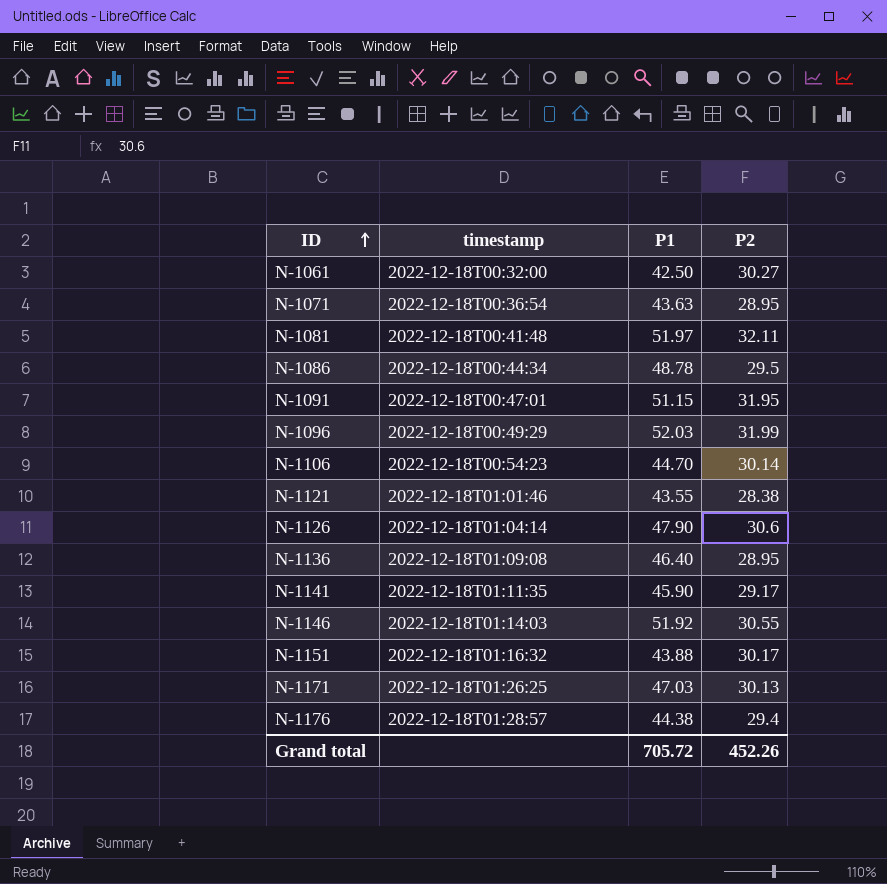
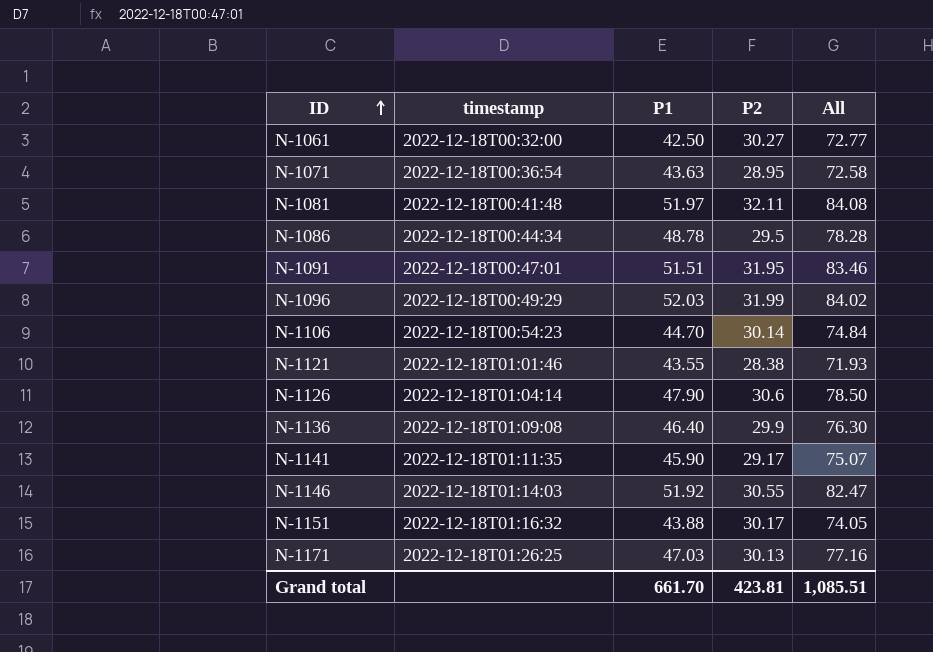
column All | formula: none -> [P1] + [P2]
row N-1176: 2022-12-18T01:28:57 | 44.38 | 29.4 -> none
N-1091 | P1: 51.15 -> 51.51
N-1136 | P2: 28.95 -> 29.9
Grand total | P1: 705.72 -> 661.70
Grand total | P2: 452.26 -> 423.81

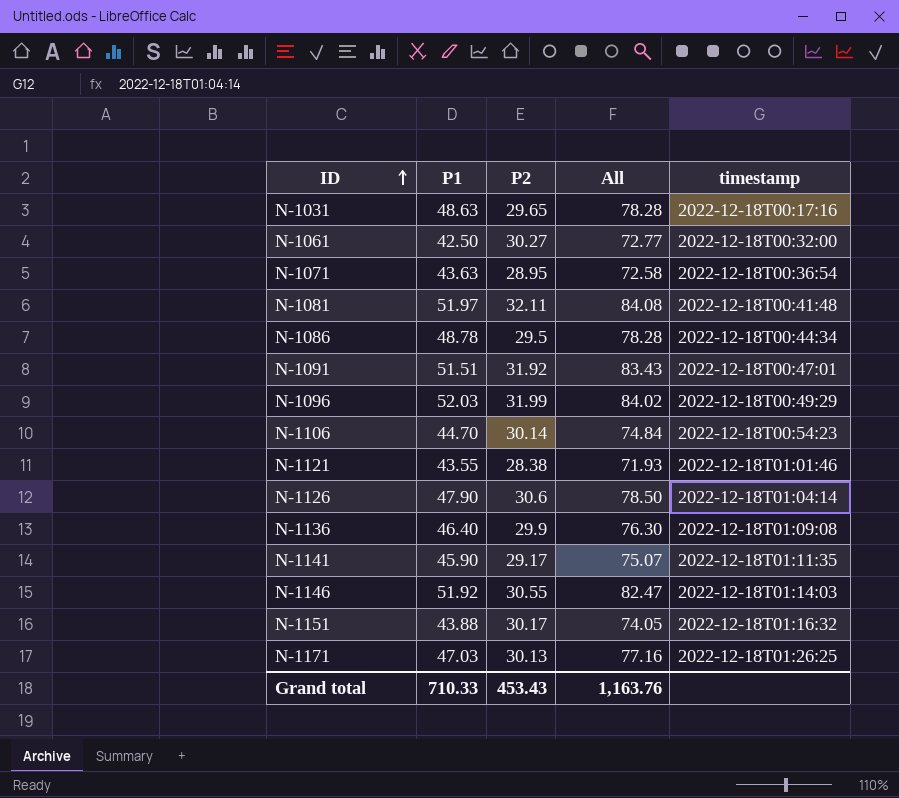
column timestamp | position: 2 -> 5
row N-1031: none -> 48.63 | 29.65 | 78.28 | 2022-12-18T00:17:16
N-1091 | P2: 31.95 -> 31.92
N-1091 | All: 83.46 -> 83.43
Grand total | P1: 661.70 -> 710.33
Grand total | P2: 423.81 -> 453.43
Grand total | All: 1,085.51 -> 1,163.76

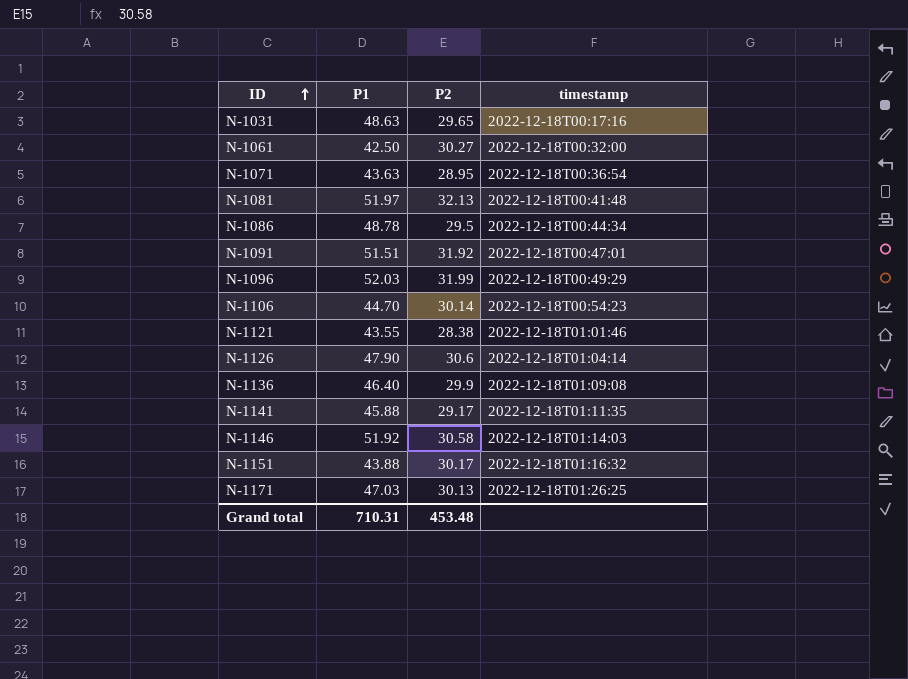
column All | formula: [P1] + [P2] -> none
N-1081 | P2: 32.11 -> 32.13
N-1141 | P1: 45.90 -> 45.88
N-1146 | P2: 30.55 -> 30.58
Grand total | P1: 710.33 -> 710.31
Grand total | P2: 453.43 -> 453.48

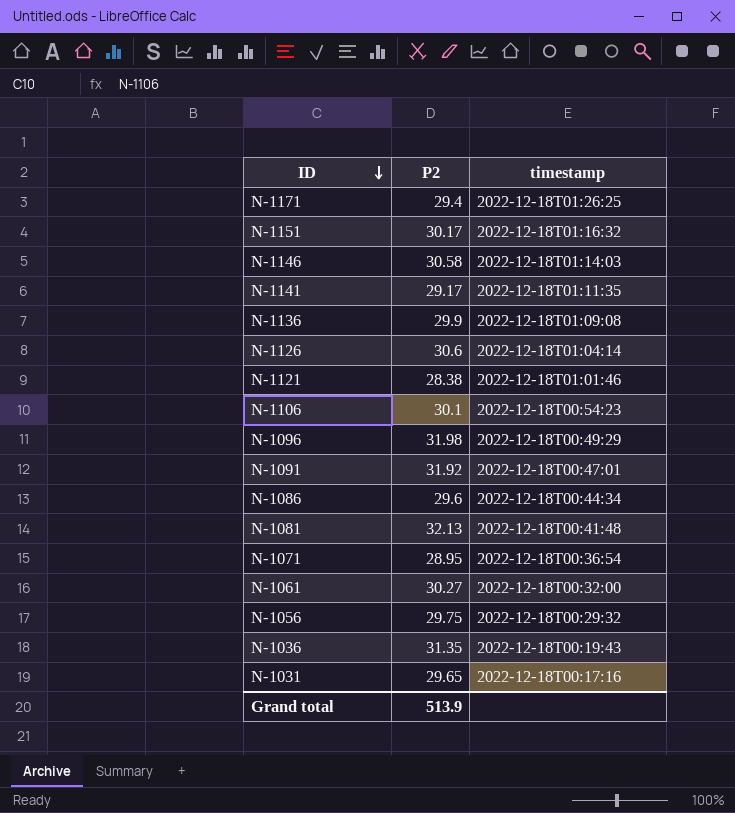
row order: ID ascending -> ID descending
column P1 | position: 2 -> none
N-1171 | P2: 30.13 -> 29.4
N-1106 | P2: 30.14 -> 30.1
N-1096 | P2: 31.99 -> 31.98
N-1086 | P2: 29.5 -> 29.6
row N-1056: none -> 29.75 | 2022-12-18T00:29:32
row N-1036: none -> 31.35 | 2022-12-18T00:19:43
Grand total | P2: 453.48 -> 513.9

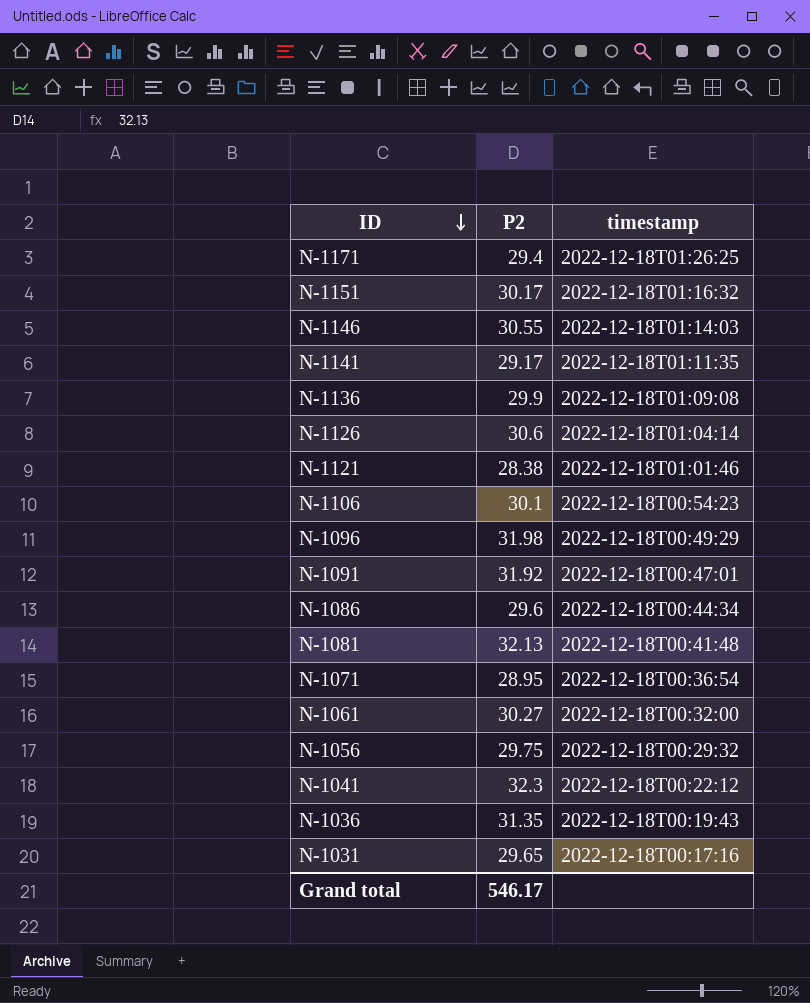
N-1146 | P2: 30.58 -> 30.55
row N-1041: none -> 32.3 | 2022-12-18T00:22:12
Grand total | P2: 513.9 -> 546.17

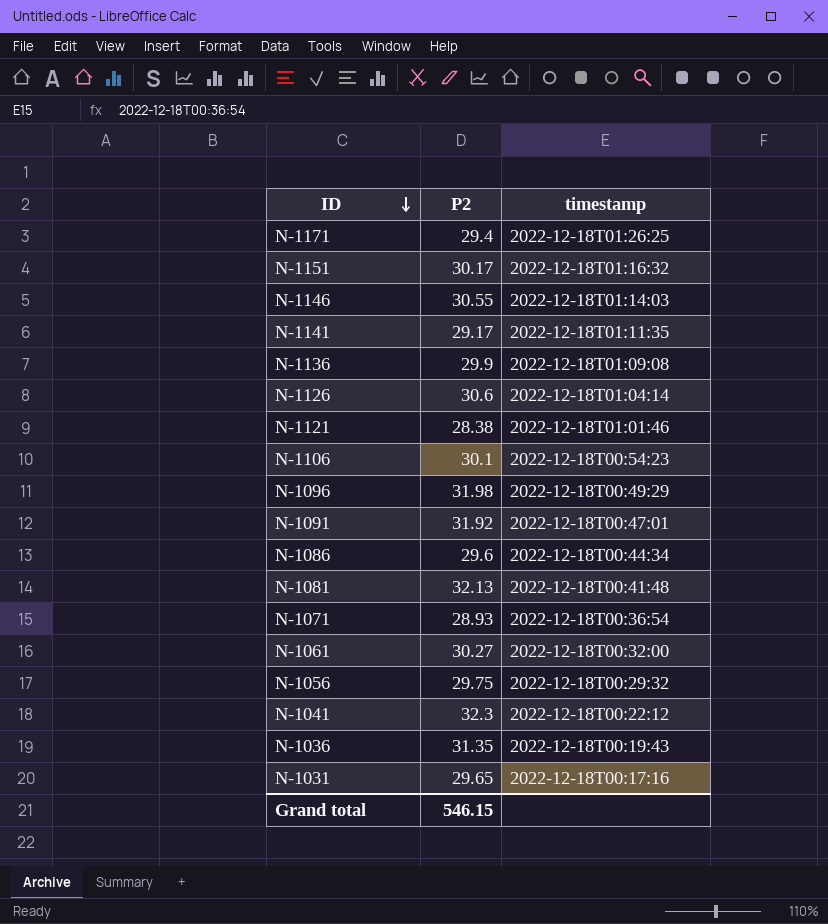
N-1071 | P2: 28.95 -> 28.93
Grand total | P2: 546.17 -> 546.15

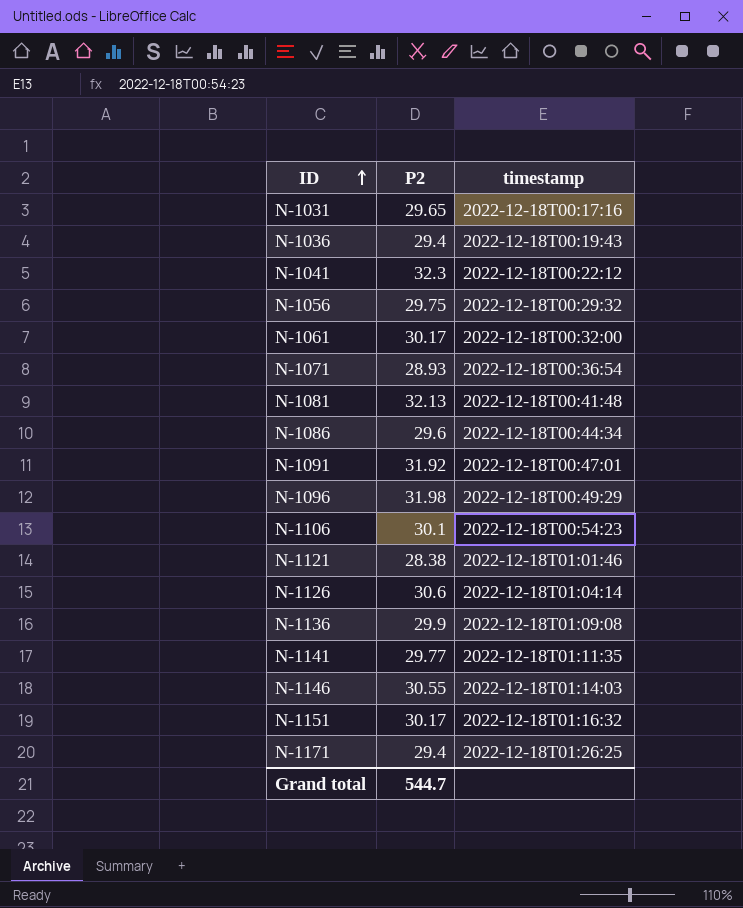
row order: ID descending -> ID ascending
N-1036 | P2: 31.35 -> 29.4
N-1061 | P2: 30.27 -> 30.17
N-1141 | P2: 29.17 -> 29.77
Grand total | P2: 546.15 -> 544.7

